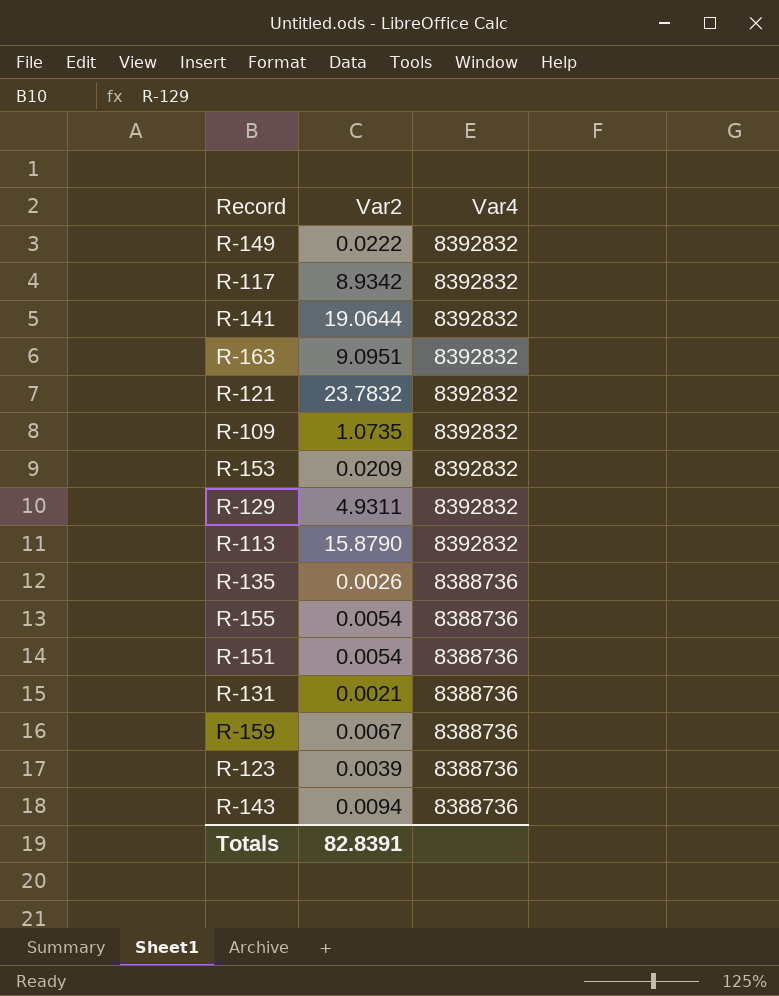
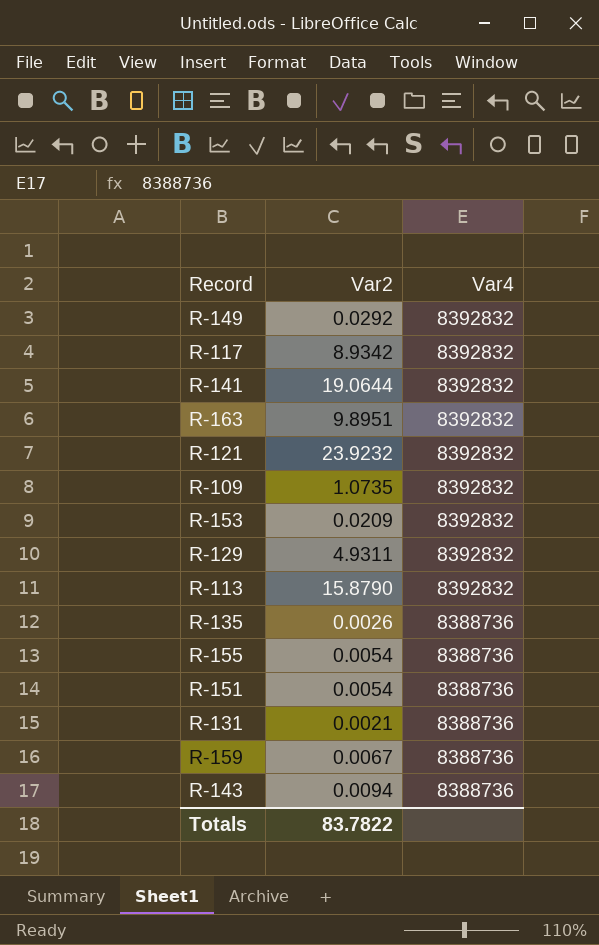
row R-123: 0.0039 | 8388736 -> none
R-149 | Var2: 0.0222 -> 0.0292
R-163 | Var2: 9.0951 -> 9.8951
R-121 | Var2: 23.7832 -> 23.9232
Totals | Var2: 82.8391 -> 83.7822

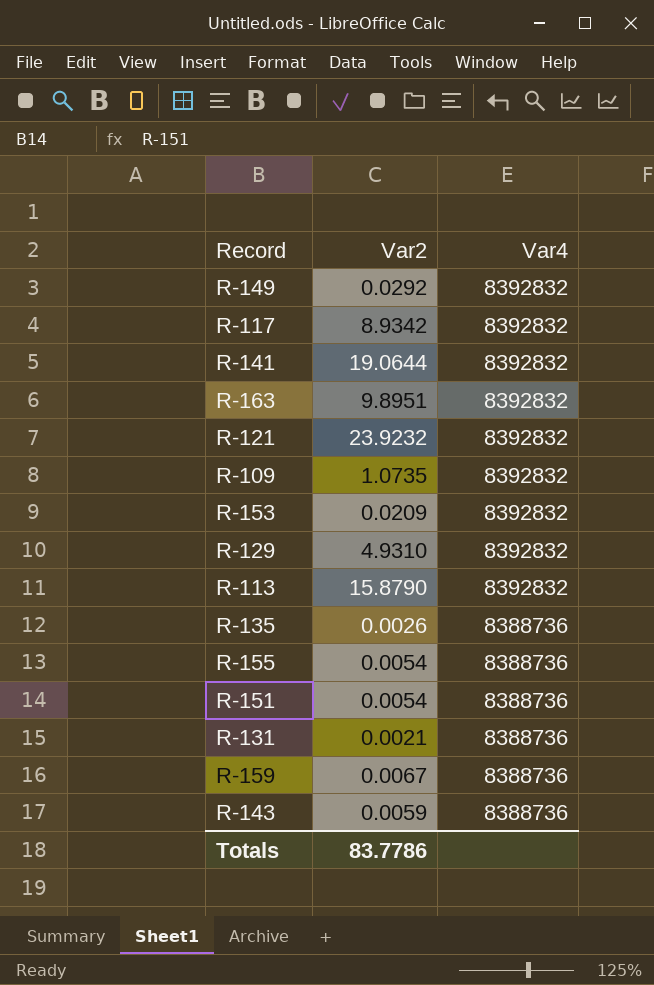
R-129 | Var2: 4.9311 -> 4.9310
R-143 | Var2: 0.0094 -> 0.0059
Totals | Var2: 83.7822 -> 83.7786

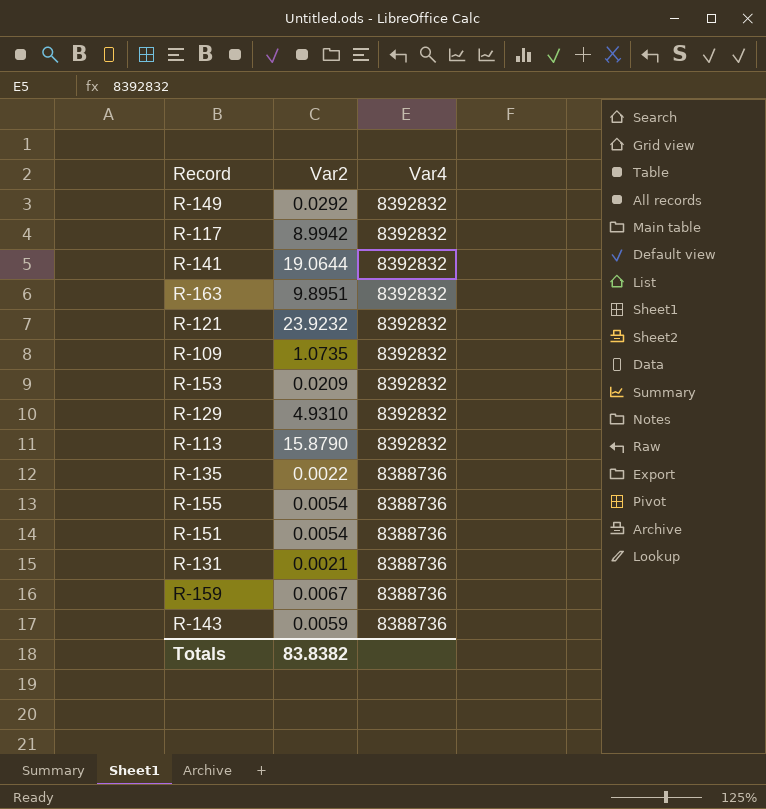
R-117 | Var2: 8.9342 -> 8.9942
R-135 | Var2: 0.0026 -> 0.0022
Totals | Var2: 83.7786 -> 83.8382

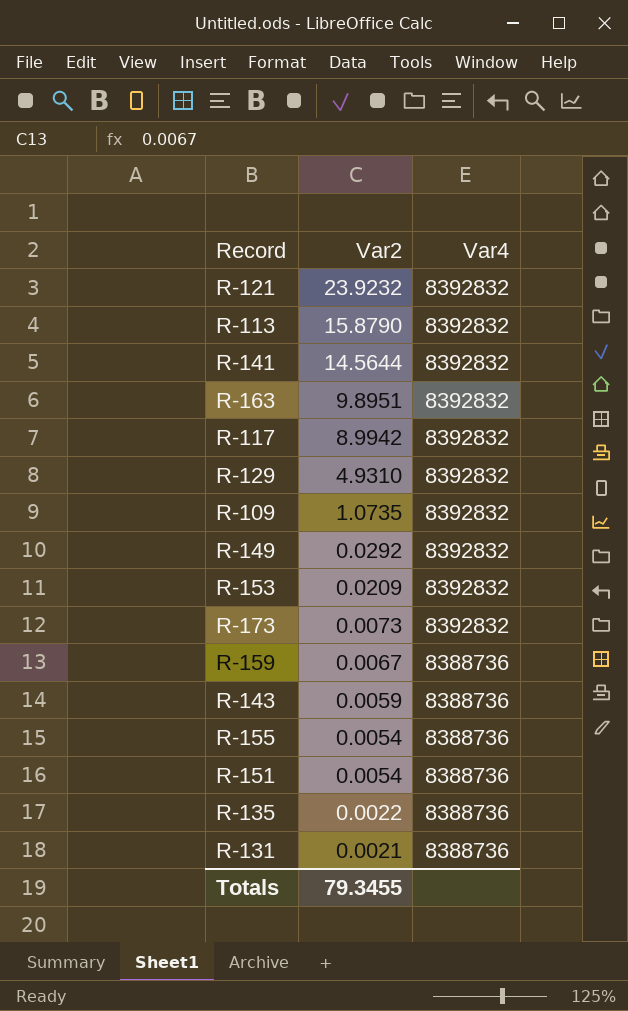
row order: Var4 descending -> Var2 descending
R-141 | Var2: 19.0644 -> 14.5644
row R-173: none -> 0.0073 | 8392832
Totals | Var2: 83.8382 -> 79.3455

